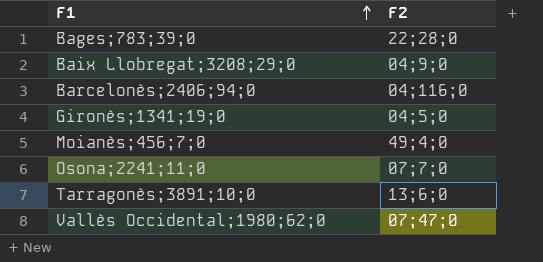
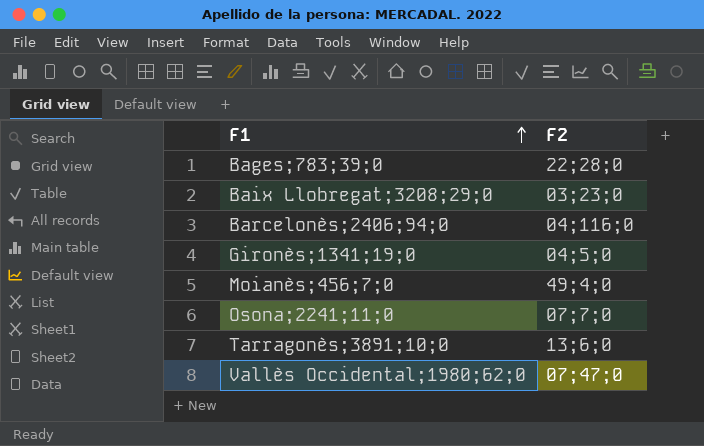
Baix Llobregat;3208;29;0 | F2: 04;9;0 -> 03;23;0

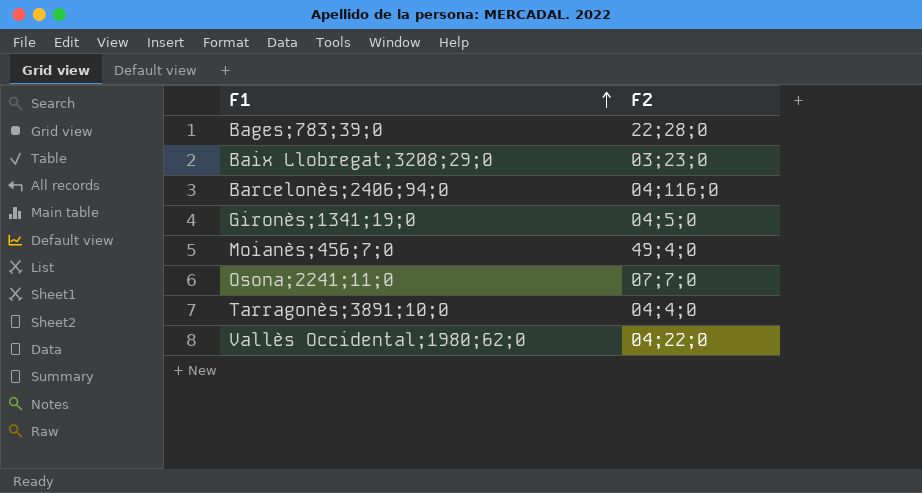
Tarragonès;3891;10;0 | F2: 13;6;0 -> 04;4;0
Vallès Occidental;1980;62;0 | F2: 07;47;0 -> 04;22;0

